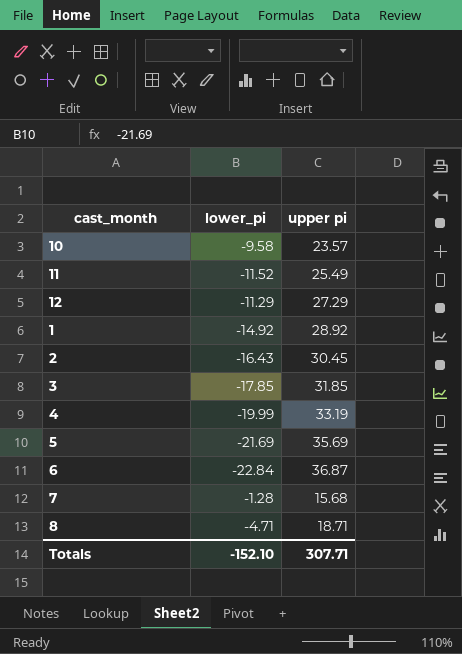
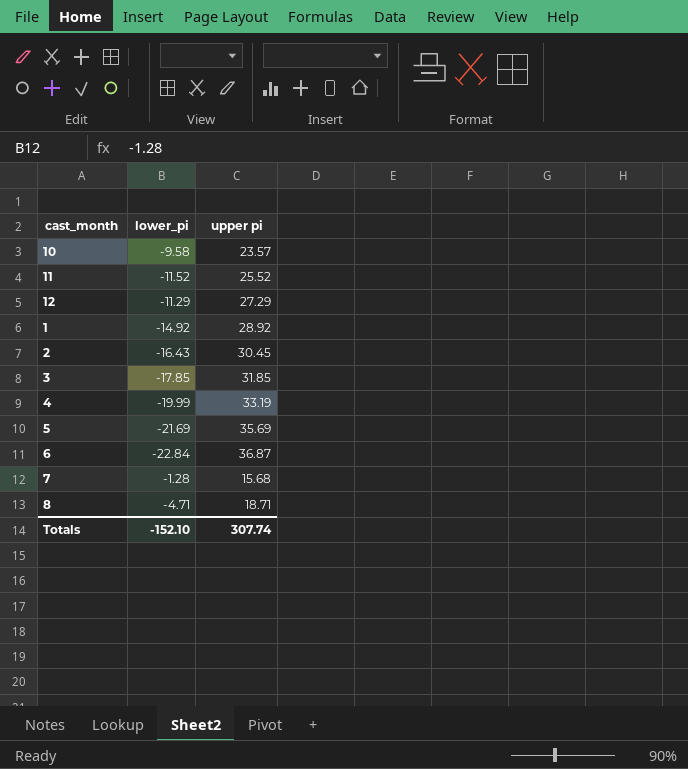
11 | upper pi: 25.49 -> 25.52
Totals | upper pi: 307.71 -> 307.74

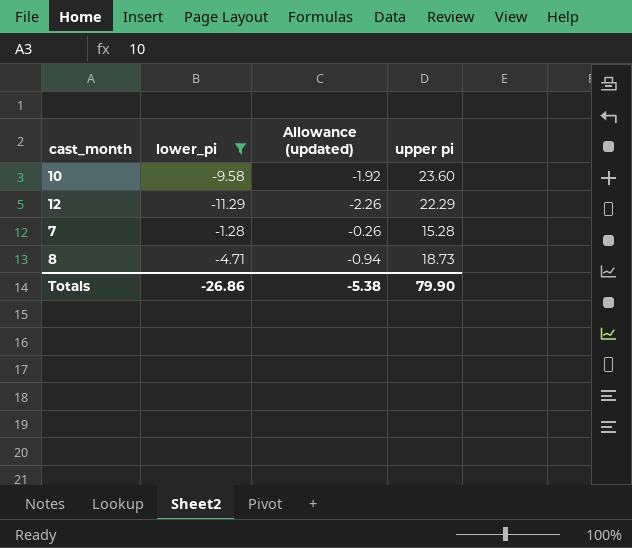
filter: none -> lower_pi >= -11.29
column Allowance (updated) | formula: none -> [lower_pi] * 0.2
10 | upper pi: 23.57 -> 23.60
12 | upper pi: 27.29 -> 22.29
7 | upper pi: 15.68 -> 15.28
8 | upper pi: 18.71 -> 18.73
Totals | lower_pi: -152.10 -> -26.86
Totals | upper pi: 307.74 -> 79.90

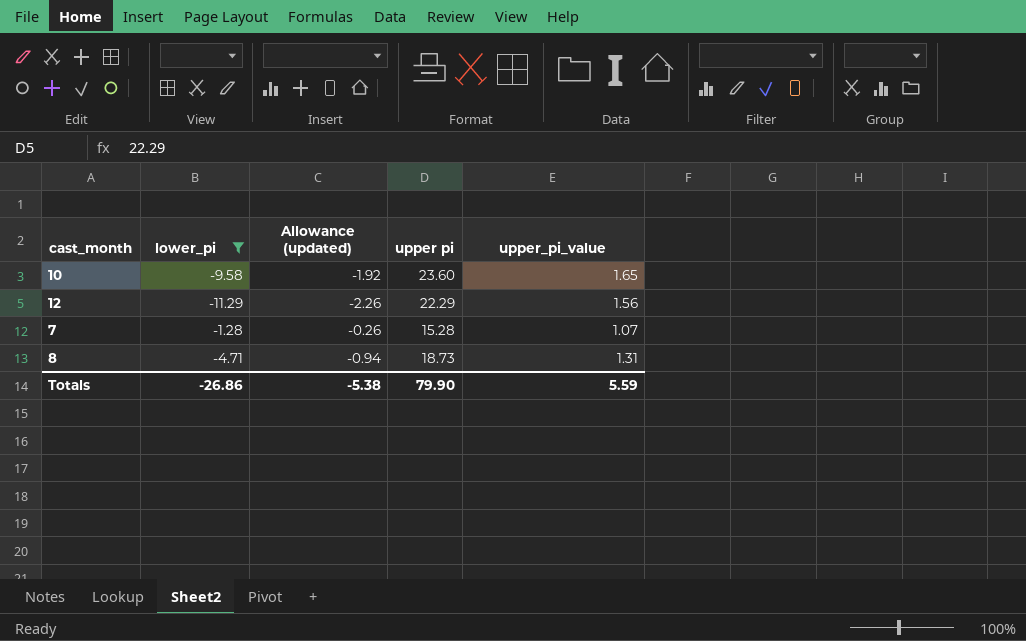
column upper_pi_value | formula: none -> [upper pi] * 0.07

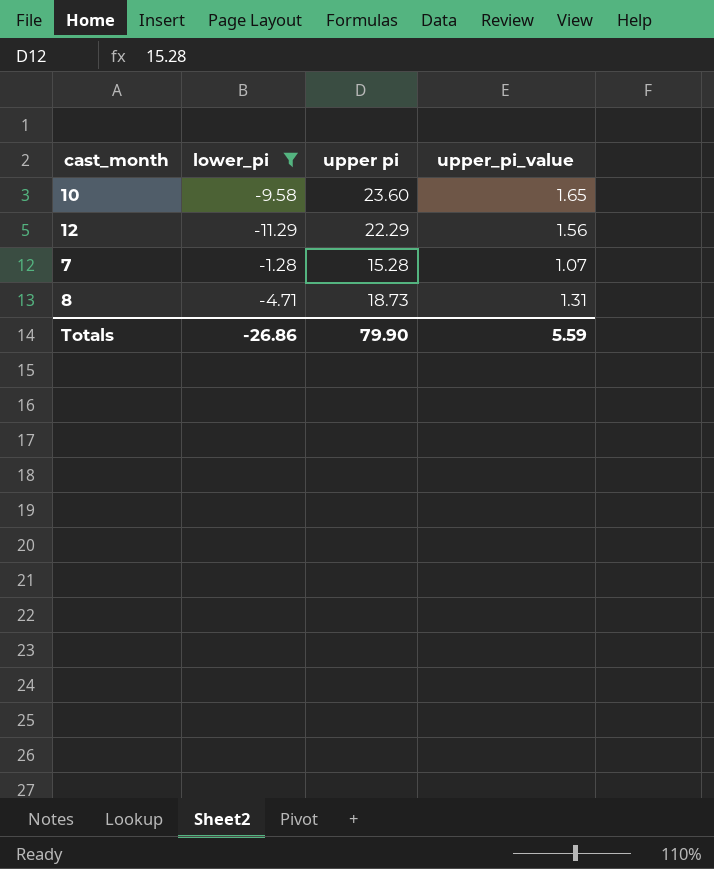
column Allowance (updated) | formula: [lower_pi] * 0.2 -> none

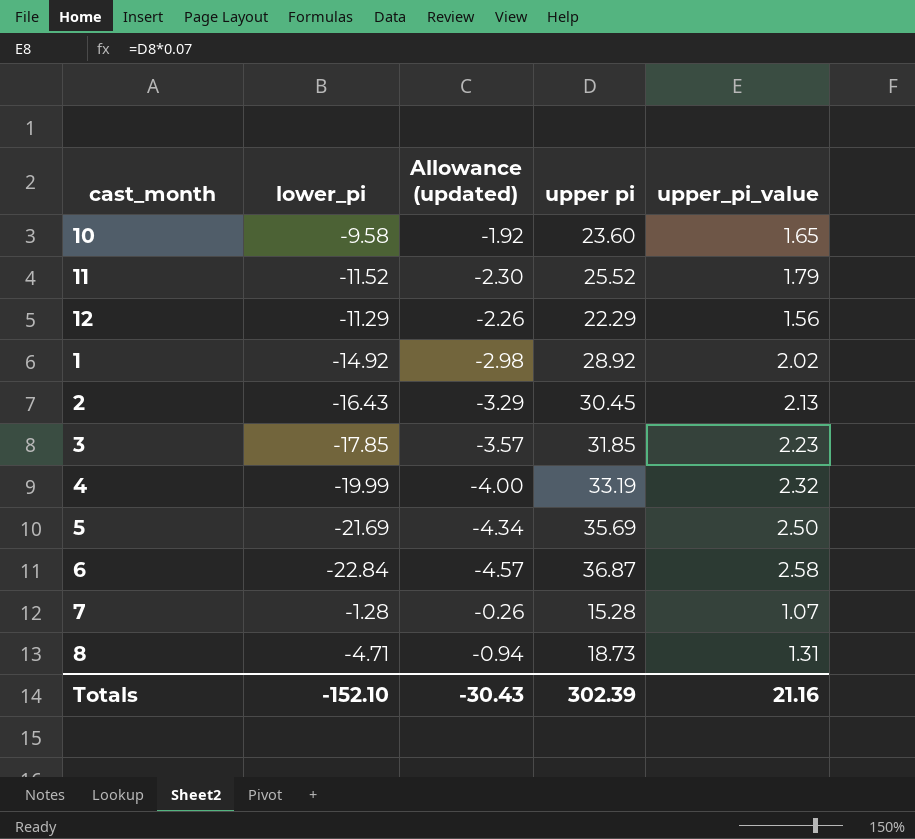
filter: lower_pi >= -11.29 -> none
column Allowance (updated) | formula: none -> [lower_pi] * 0.2
Totals | lower_pi: -26.86 -> -152.10
Totals | upper pi: 79.90 -> 302.39
Totals | upper_pi_value: 5.59 -> 21.16

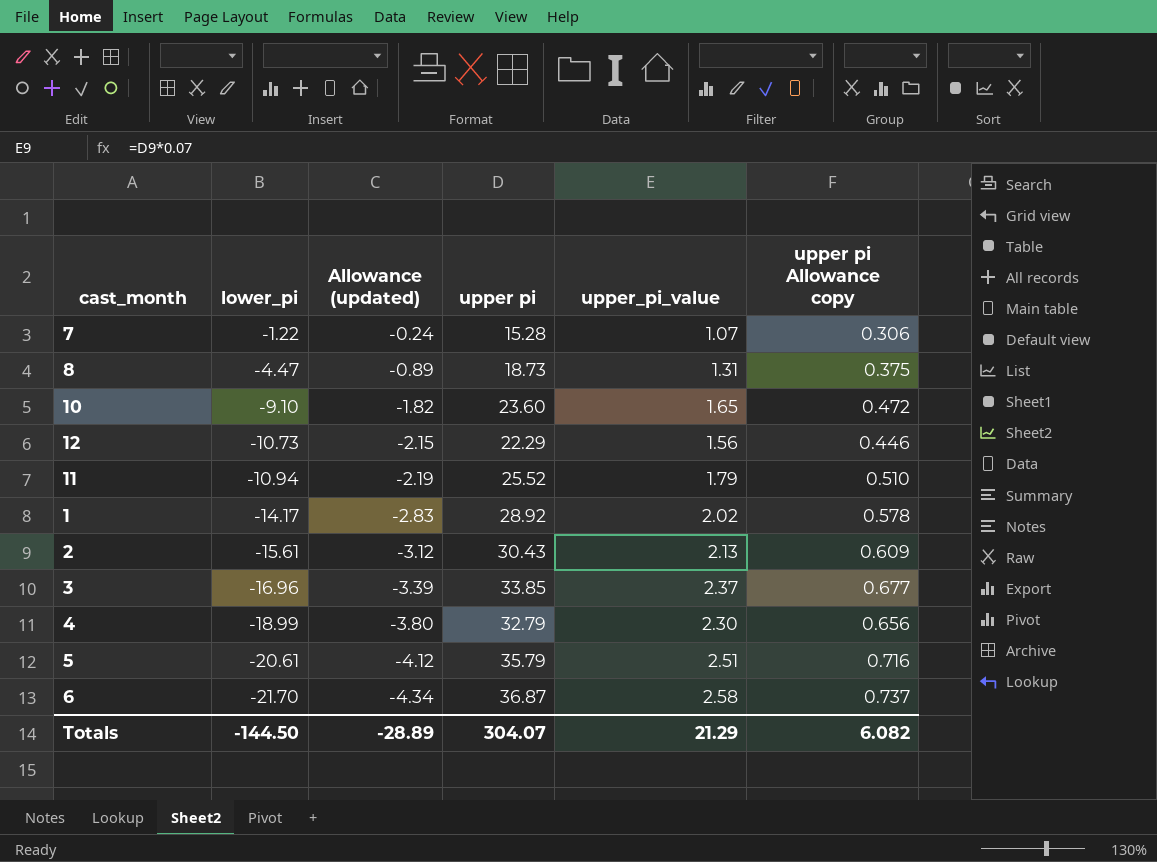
row order: none -> lower_pi descending
column upper pi Allowance copy | formula: none -> [upper pi] * 0.02
7 | lower_pi: -1.28 -> -1.22
7 | Allowance (updated): -0.26 -> -0.24
8 | lower_pi: -4.71 -> -4.47
8 | Allowance (updated): -0.94 -> -0.89
10 | lower_pi: -9.58 -> -9.10
10 | Allowance (updated): -1.92 -> -1.82
12 | lower_pi: -11.29 -> -10.73
12 | Allowance (updated): -2.26 -> -2.15
11 | lower_pi: -11.52 -> -10.94
11 | Allowance (updated): -2.30 -> -2.19
1 | lower_pi: -14.92 -> -14.17
1 | Allowance (updated): -2.98 -> -2.83
2 | lower_pi: -16.43 -> -15.61
2 | Allowance (updated): -3.29 -> -3.12
2 | upper pi: 30.45 -> 30.43
3 | lower_pi: -17.85 -> -16.96
3 | Allowance (updated): -3.57 -> -3.39
3 | upper pi: 31.85 -> 33.85
3 | upper_pi_value: 2.23 -> 2.37
4 | lower_pi: -19.99 -> -18.99
4 | Allowance (updated): -4.00 -> -3.80
4 | upper pi: 33.19 -> 32.79
4 | upper_pi_value: 2.32 -> 2.30
5 | lower_pi: -21.69 -> -20.61
5 | Allowance (updated): -4.34 -> -4.12
5 | upper pi: 35.69 -> 35.79
5 | upper_pi_value: 2.50 -> 2.51
6 | lower_pi: -22.84 -> -21.70
6 | Allowance (updated): -4.57 -> -4.34
Totals | lower_pi: -152.10 -> -144.50
Totals | Allowance (updated): -30.43 -> -28.89
Totals | upper pi: 302.39 -> 304.07
Totals | upper_pi_value: 21.16 -> 21.29

